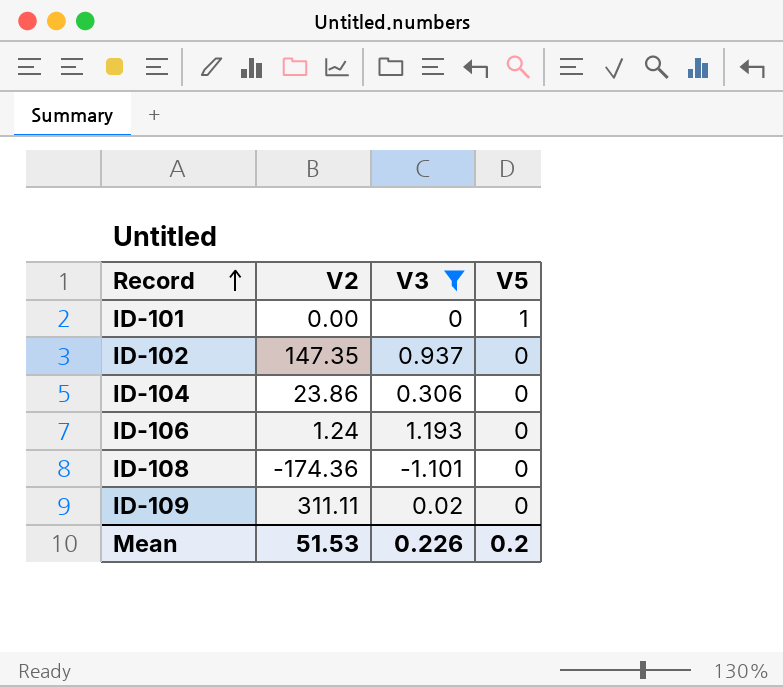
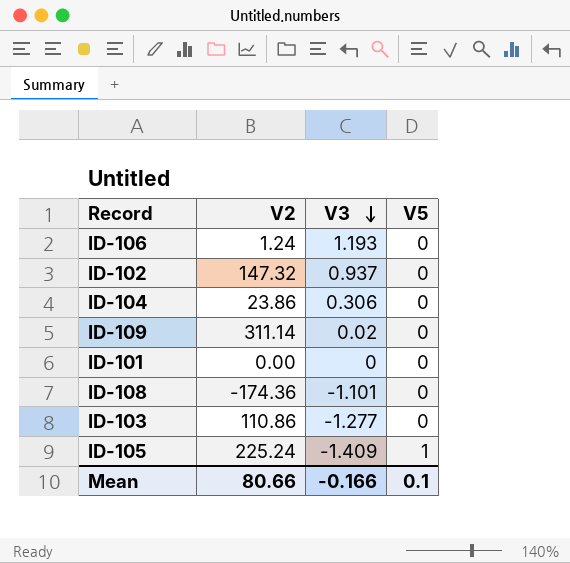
filter: V3 >= -1.101 -> none
row order: Record ascending -> V3 descending
ID-102 | V2: 147.35 -> 147.32
ID-109 | V2: 311.11 -> 311.14
ID-101 | V5: 1 -> 0
Mean | V2: 51.53 -> 80.66
Mean | V3: 0.226 -> -0.166
Mean | V5: 0.2 -> 0.1

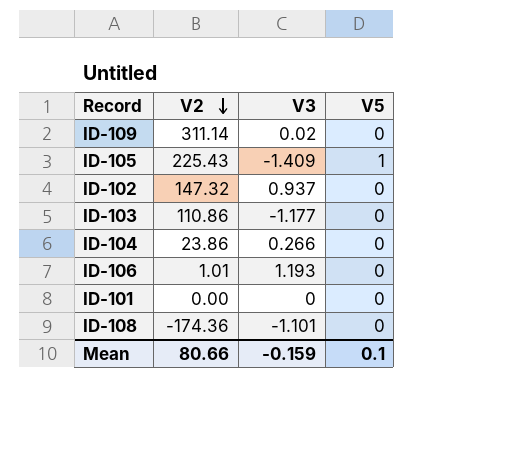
row order: V3 descending -> V2 descending
ID-105 | V2: 225.24 -> 225.43
ID-103 | V3: -1.277 -> -1.177
ID-104 | V3: 0.306 -> 0.266
ID-106 | V2: 1.24 -> 1.01
Mean | V3: -0.166 -> -0.159

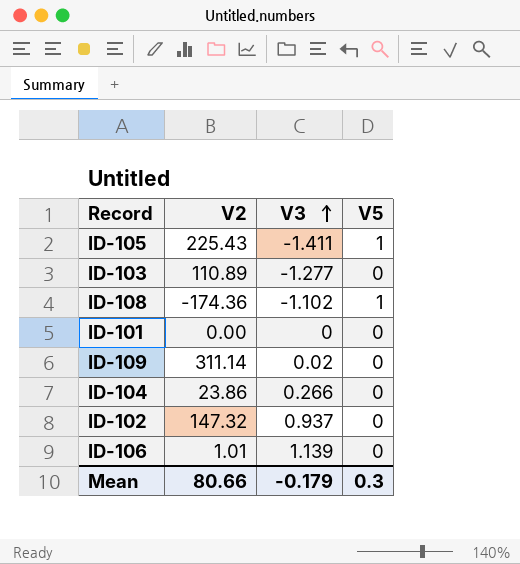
row order: V2 descending -> V3 ascending
ID-105 | V3: -1.409 -> -1.411
ID-103 | V2: 110.86 -> 110.89
ID-103 | V3: -1.177 -> -1.277
ID-108 | V3: -1.101 -> -1.102
ID-108 | V5: 0 -> 1
ID-106 | V3: 1.193 -> 1.139
Mean | V3: -0.159 -> -0.179
Mean | V5: 0.1 -> 0.3

